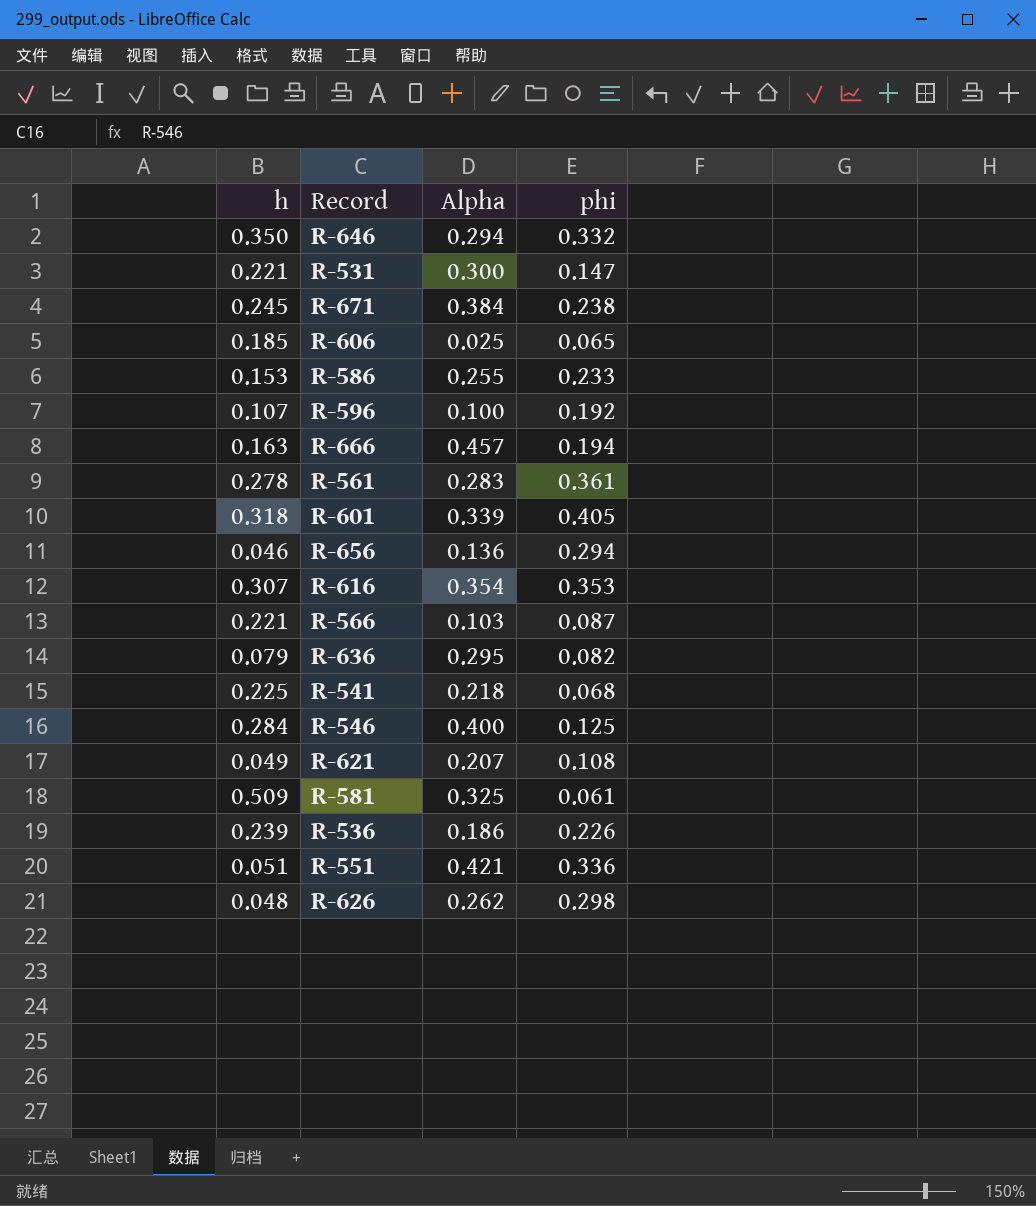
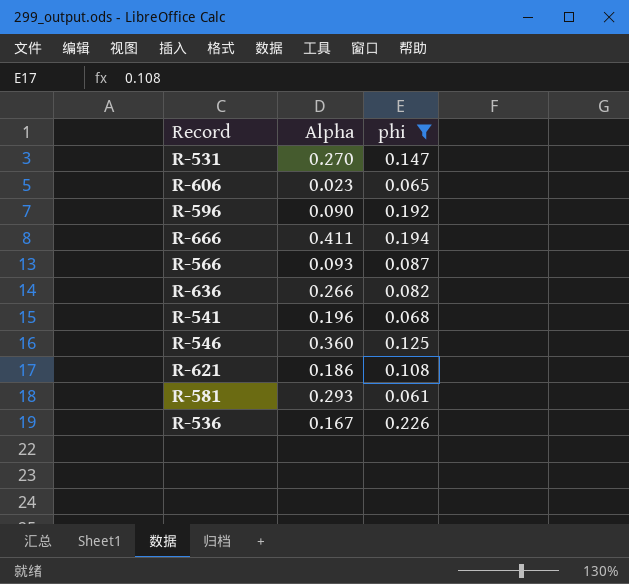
filter: none -> phi <= 0.226
column h | position: 1 -> none
R-531 | Alpha: 0.300 -> 0.270
R-606 | Alpha: 0.025 -> 0.023
R-596 | Alpha: 0.100 -> 0.090
R-666 | Alpha: 0.457 -> 0.411
R-566 | Alpha: 0.103 -> 0.093
R-636 | Alpha: 0.295 -> 0.266
R-541 | Alpha: 0.218 -> 0.196
R-546 | Alpha: 0.400 -> 0.360
R-621 | Alpha: 0.207 -> 0.186
R-581 | Alpha: 0.325 -> 0.293
R-536 | Alpha: 0.186 -> 0.167

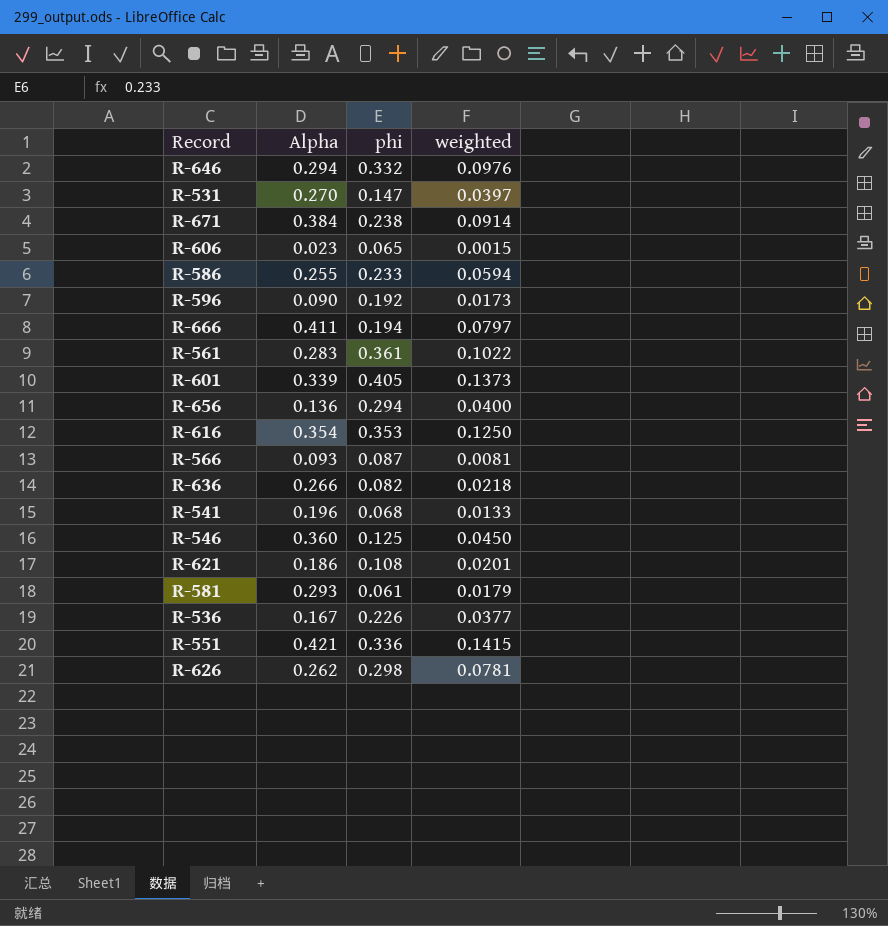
filter: phi <= 0.226 -> none
column weighted | formula: none -> [Alpha] * [phi]

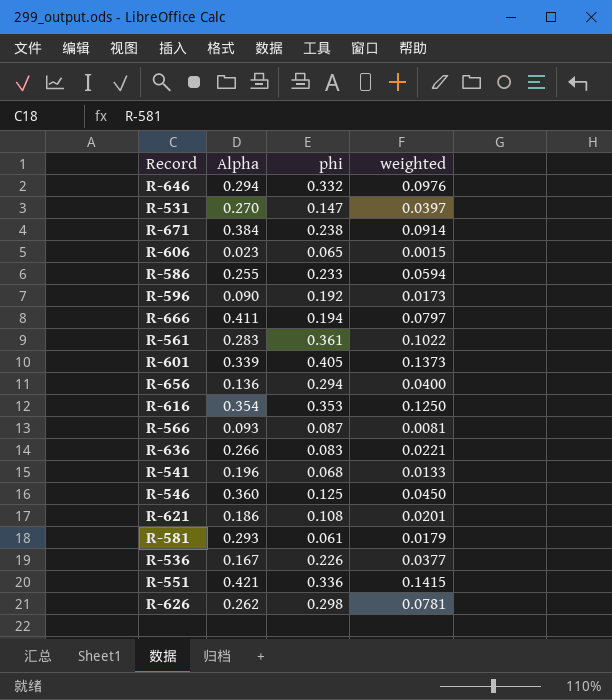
R-636 | phi: 0.082 -> 0.083
R-636 | weighted: 0.0218 -> 0.0221

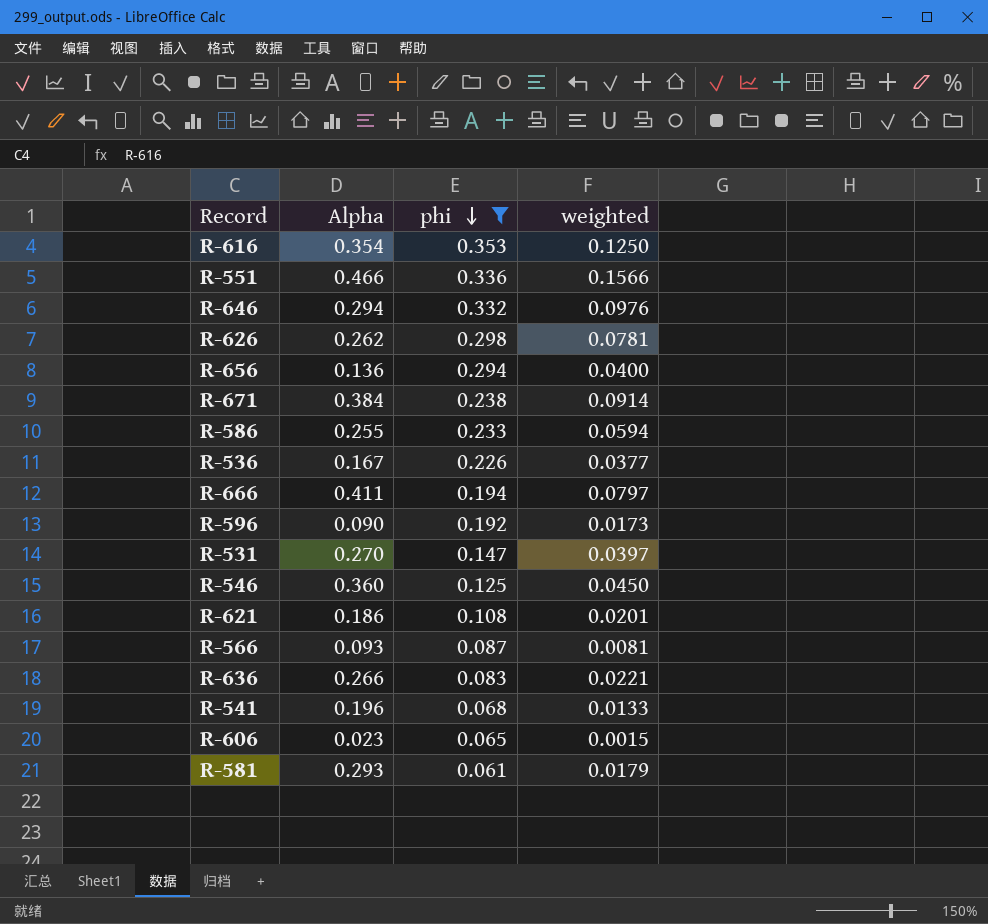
filter: none -> phi <= 0.353
row order: none -> phi descending
R-551 | Alpha: 0.421 -> 0.466
R-551 | weighted: 0.1415 -> 0.1566

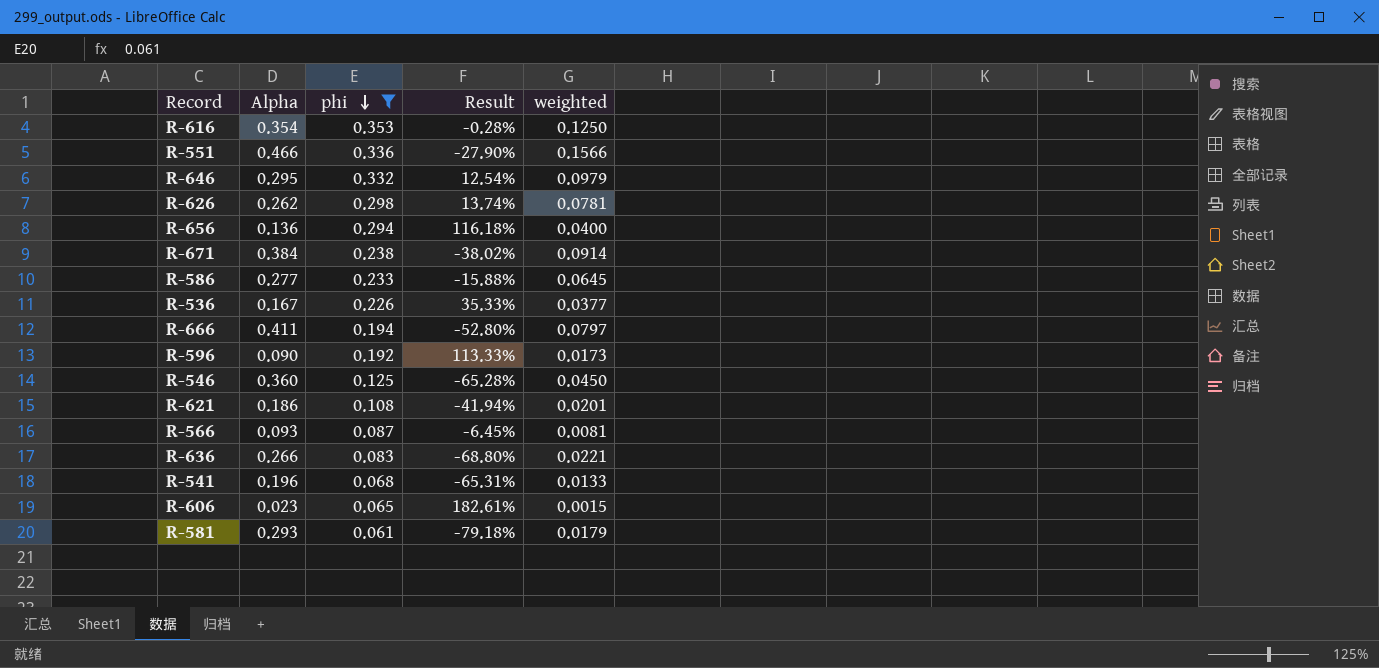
column Result | formula: none -> ([phi] - [Alpha]) / [Alpha]
row R-531: 0.270 | 0.147 | 0.0397 -> none
R-646 | Alpha: 0.294 -> 0.295
R-646 | weighted: 0.0976 -> 0.0979
R-586 | Alpha: 0.255 -> 0.277
R-586 | weighted: 0.0594 -> 0.0645

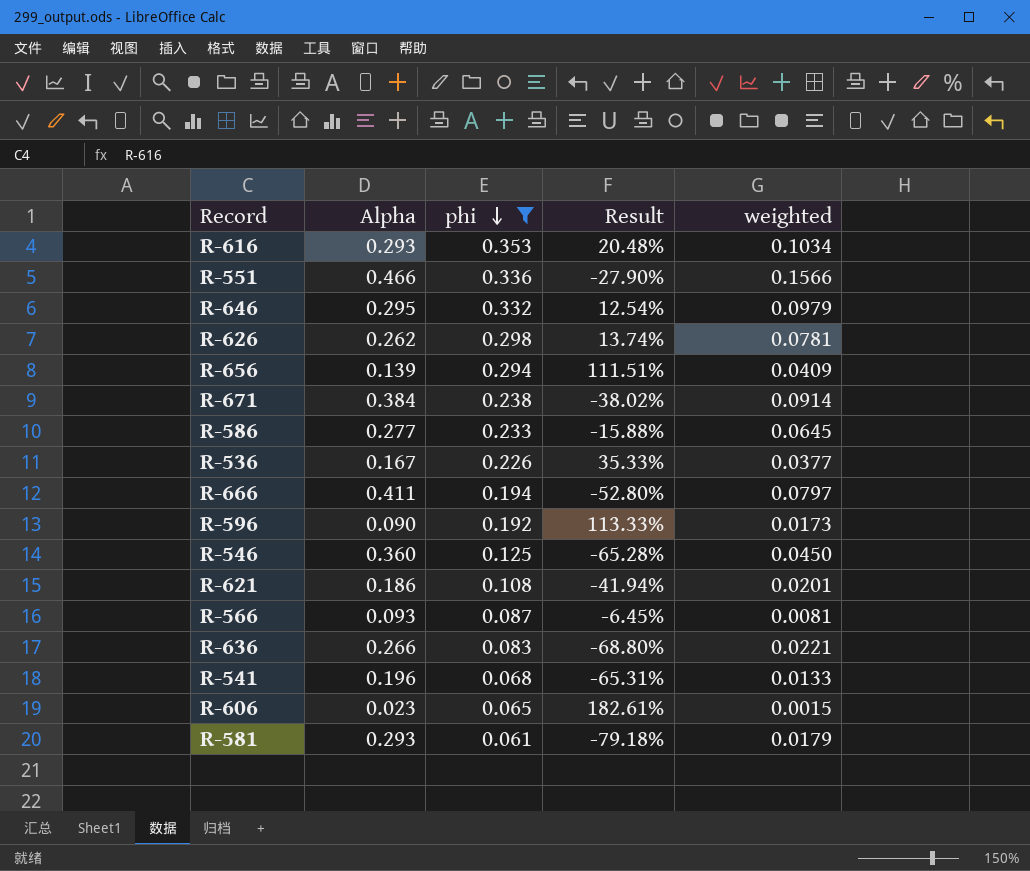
R-616 | Alpha: 0.354 -> 0.293
R-616 | Result: -0.28% -> 20.48%
R-616 | weighted: 0.1250 -> 0.1034
R-656 | Alpha: 0.136 -> 0.139
R-656 | Result: 116.18% -> 111.51%
R-656 | weighted: 0.0400 -> 0.0409

